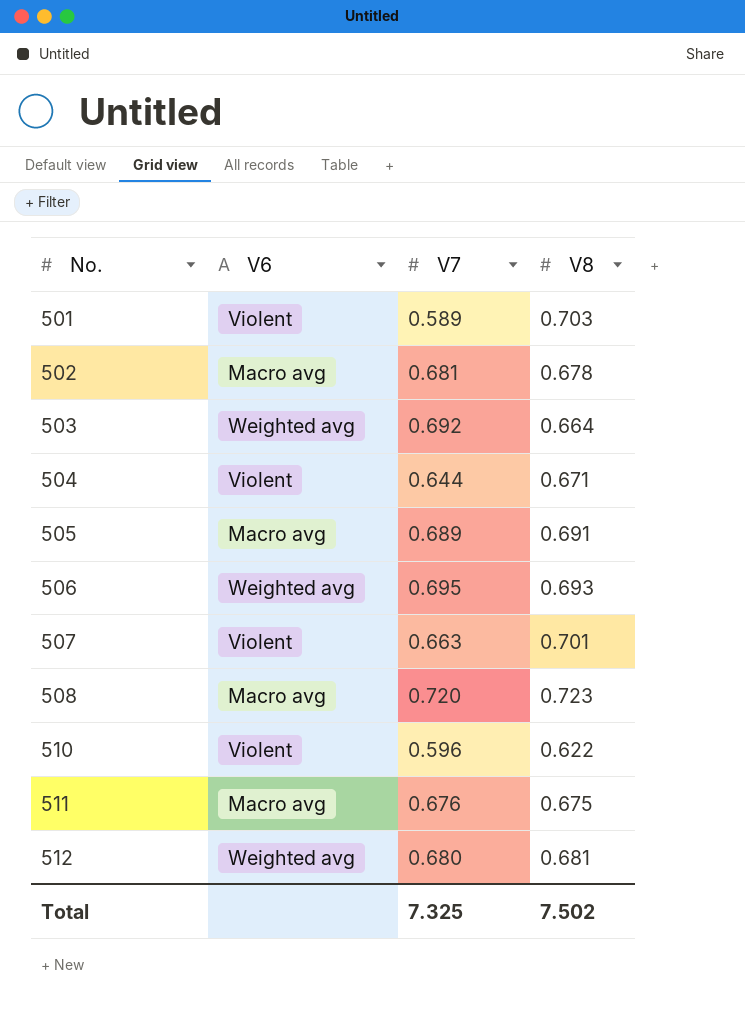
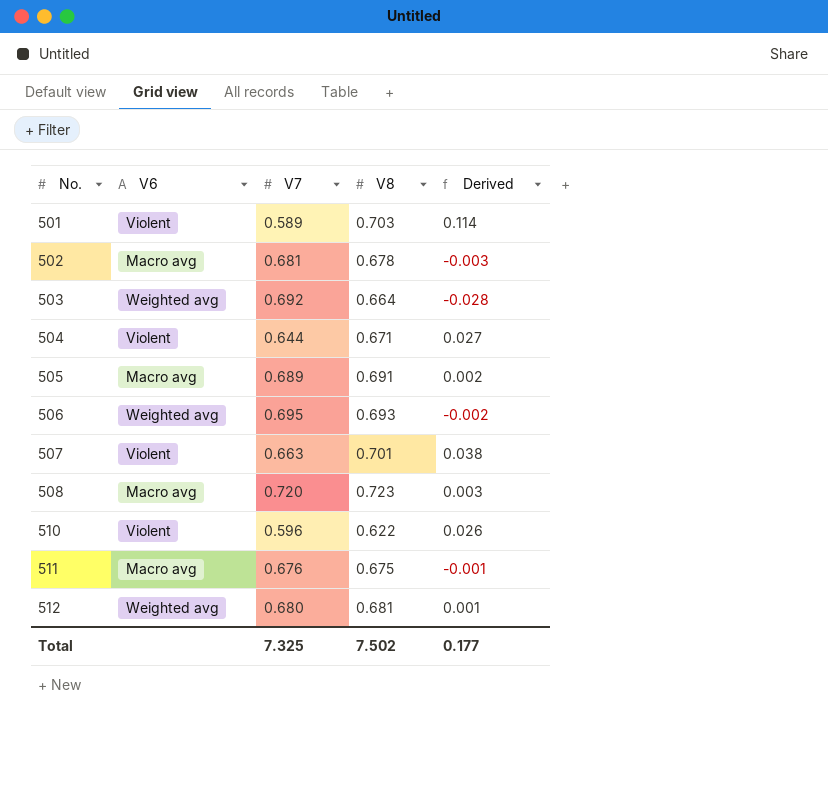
column Derived | formula: none -> [V8] - [V7]

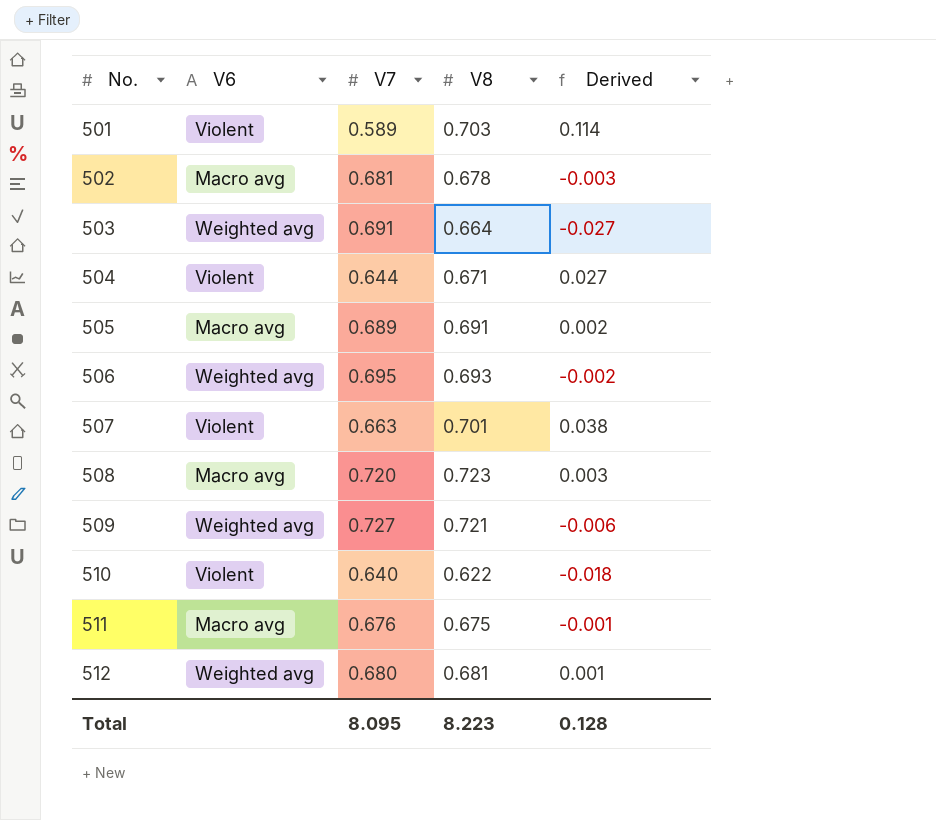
503 | V7: 0.692 -> 0.691
503 | Derived: -0.028 -> -0.027
row 509: none -> Weighted avg | 0.727 | 0.721 | -0.006
510 | V7: 0.596 -> 0.640
510 | Derived: 0.026 -> -0.018
Total | V7: 7.325 -> 8.095
Total | V8: 7.502 -> 8.223
Total | Derived: 0.177 -> 0.128

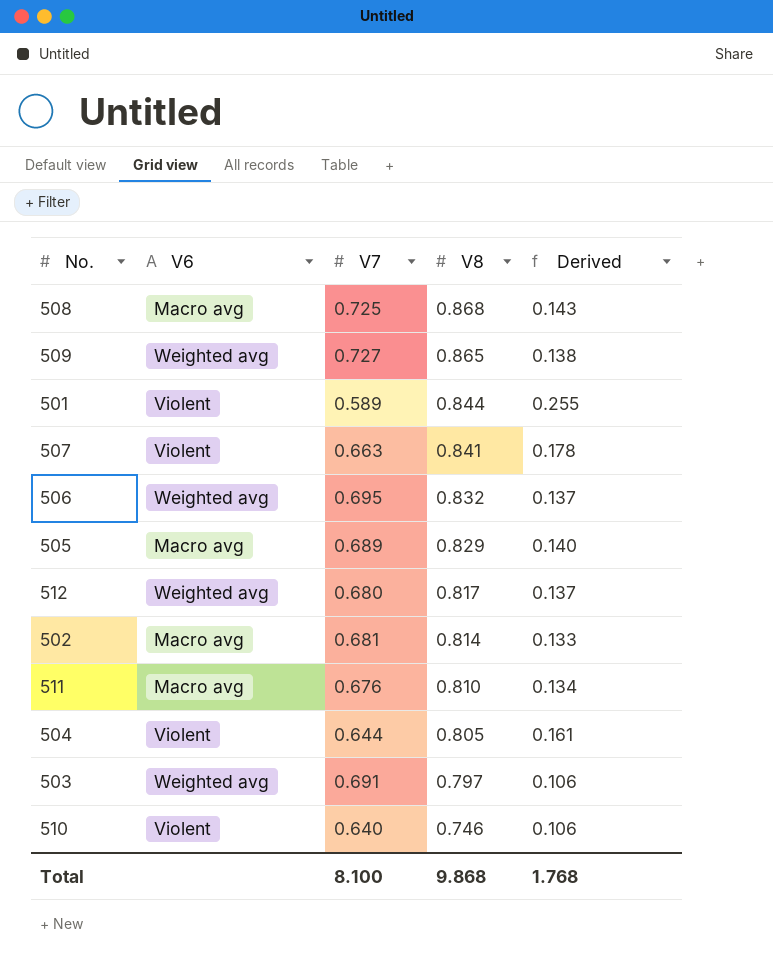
row order: No. ascending -> V8 descending
508 | V7: 0.720 -> 0.725
508 | V8: 0.723 -> 0.868
508 | Derived: 0.003 -> 0.143
509 | V8: 0.721 -> 0.865
509 | Derived: -0.006 -> 0.138
501 | V8: 0.703 -> 0.844
501 | Derived: 0.114 -> 0.255
507 | V8: 0.701 -> 0.841
507 | Derived: 0.038 -> 0.178
506 | V8: 0.693 -> 0.832
506 | Derived: -0.002 -> 0.137
505 | V8: 0.691 -> 0.829
505 | Derived: 0.002 -> 0.140
512 | V8: 0.681 -> 0.817
512 | Derived: 0.001 -> 0.137
502 | V8: 0.678 -> 0.814
502 | Derived: -0.003 -> 0.133
511 | V8: 0.675 -> 0.810
511 | Derived: -0.001 -> 0.134
504 | V8: 0.671 -> 0.805
504 | Derived: 0.027 -> 0.161
503 | V8: 0.664 -> 0.797
503 | Derived: -0.027 -> 0.106
510 | V8: 0.622 -> 0.746
510 | Derived: -0.018 -> 0.106
Total | V7: 8.095 -> 8.100
Total | V8: 8.223 -> 9.868
Total | Derived: 0.128 -> 1.768

